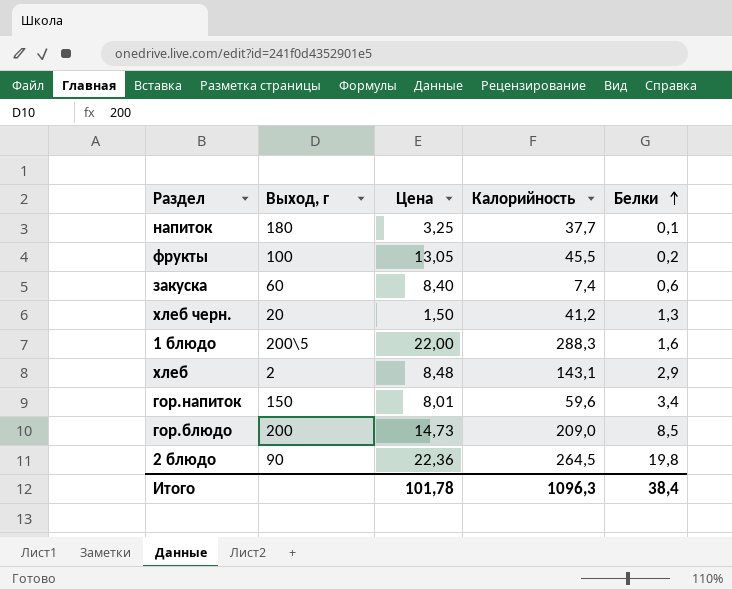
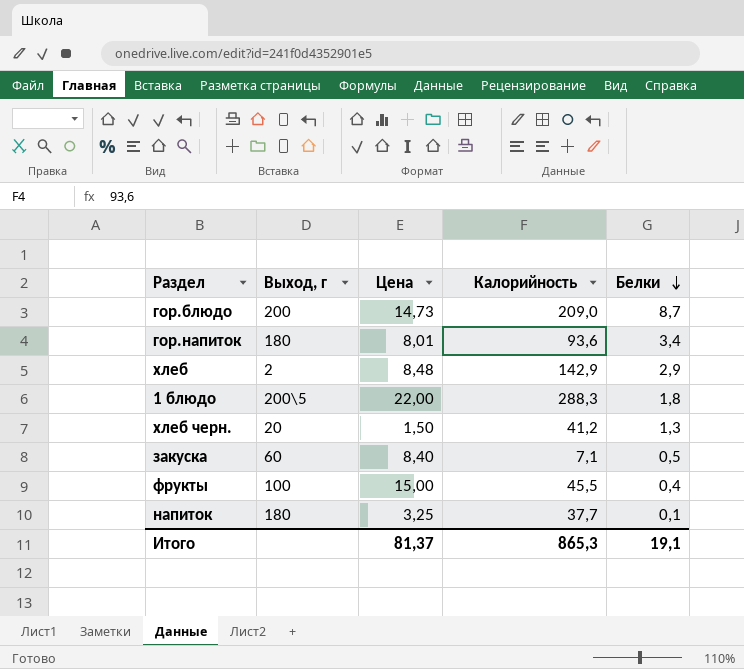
row order: Белки ascending -> Белки descending
row 2 блюдо: 90 | 22,36 | 264,5 | 19,8 -> none
гор.блюдо | Белки: 8,5 -> 8,7
гор.напиток | Выход, г: 150 -> 180
гор.напиток | Калорийность: 59,6 -> 93,6
хлеб | Калорийность: 143,1 -> 142,9
1 блюдо | Белки: 1,6 -> 1,8
закуска | Калорийность: 7,4 -> 7,1
закуска | Белки: 0,6 -> 0,5
фрукты | Цена: 13,05 -> 15,00
фрукты | Белки: 0,2 -> 0,4
Итого | Цена: 101,78 -> 81,37
Итого | Калорийность: 1096,3 -> 865,3
Итого | Белки: 38,4 -> 19,1

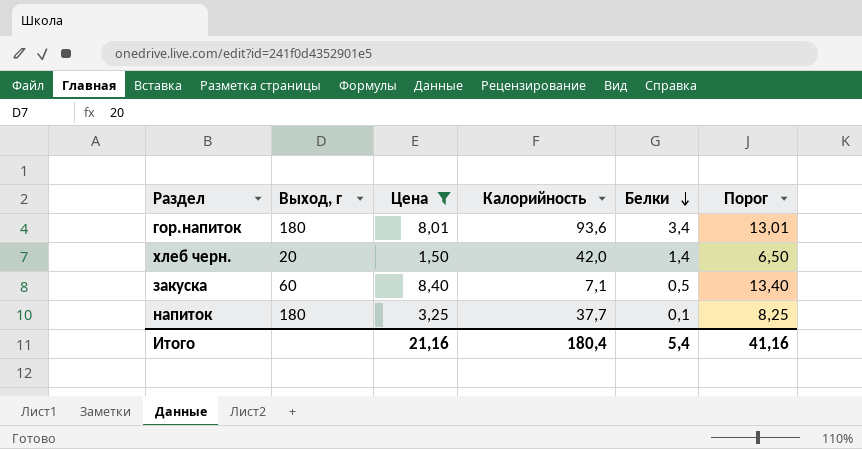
filter: none -> Цена <= 8,40
column Порог | formula: none -> [Цена] + 5
хлеб черн. | Калорийность: 41,2 -> 42,0
хлеб черн. | Белки: 1,3 -> 1,4
Итого | Цена: 81,37 -> 21,16
Итого | Калорийность: 865,3 -> 180,4
Итого | Белки: 19,1 -> 5,4

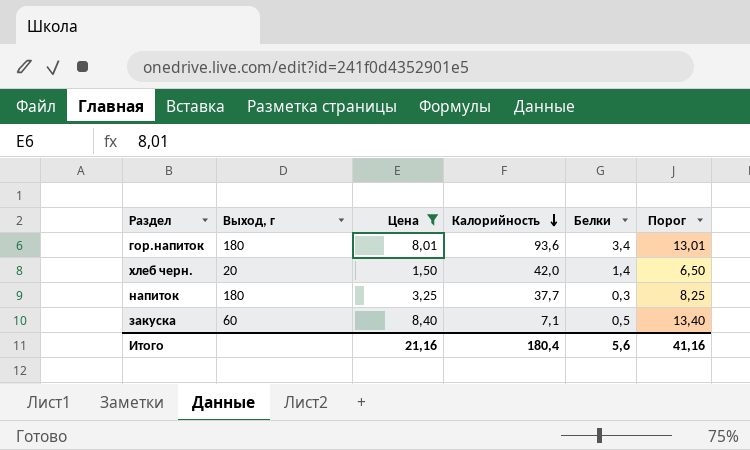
row order: Белки descending -> Калорийность descending
напиток | Белки: 0,1 -> 0,3
Итого | Белки: 5,4 -> 5,6

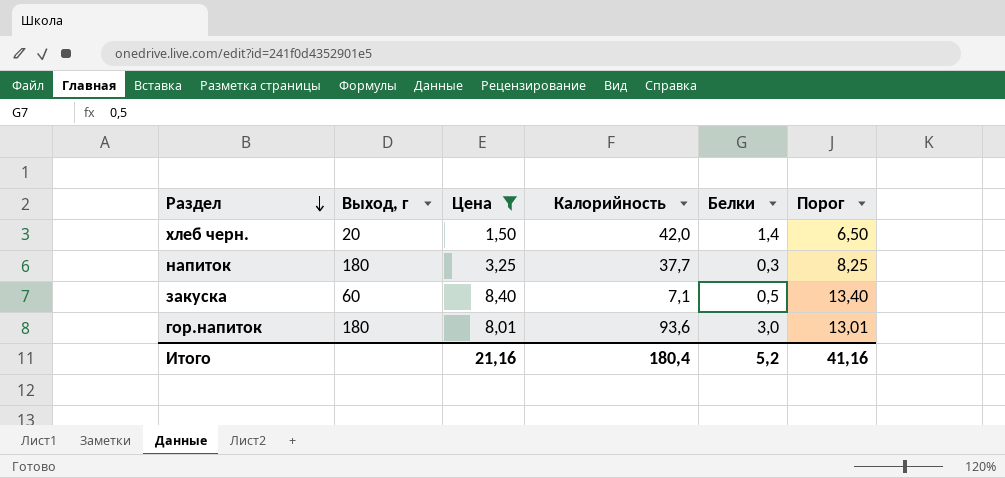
row order: Калорийность descending -> Раздел descending
гор.напиток | Белки: 3,4 -> 3,0
Итого | Белки: 5,6 -> 5,2

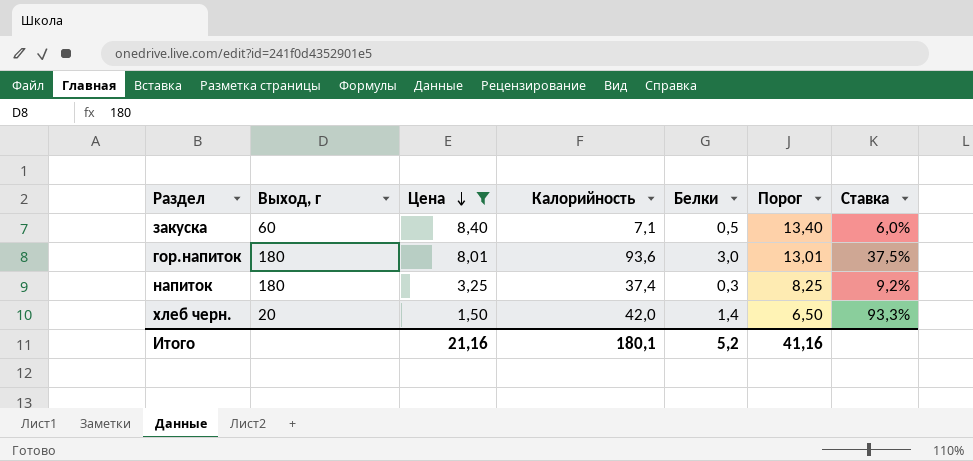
row order: Раздел descending -> Цена descending
column Ставка | formula: none -> [Белки] / [Цена]
напиток | Калорийность: 37,7 -> 37,4
Итого | Калорийность: 180,4 -> 180,1

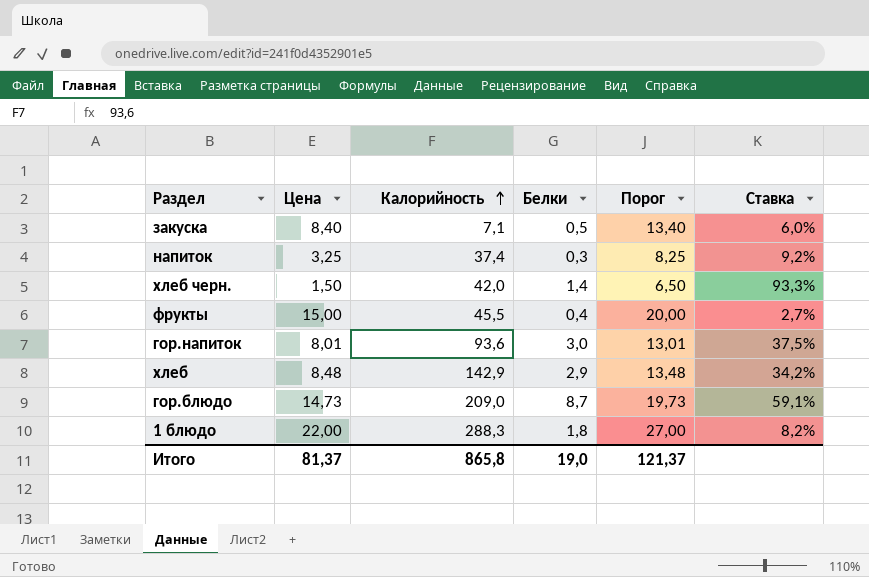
filter: Цена <= 8,40 -> none
row order: Цена descending -> Калорийность ascending
column Выход, г | position: 2 -> none
Итого | Цена: 21,16 -> 81,37
Итого | Калорийность: 180,1 -> 865,8
Итого | Белки: 5,2 -> 19,0
Итого | Порог: 41,16 -> 121,37

